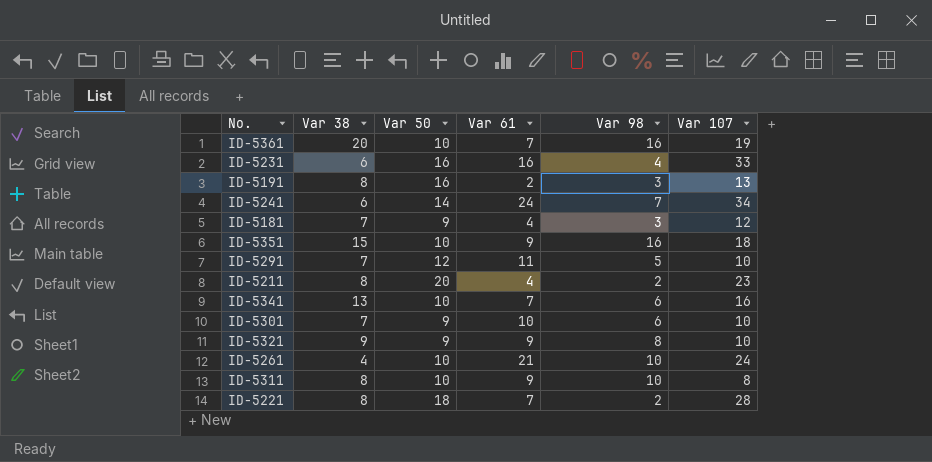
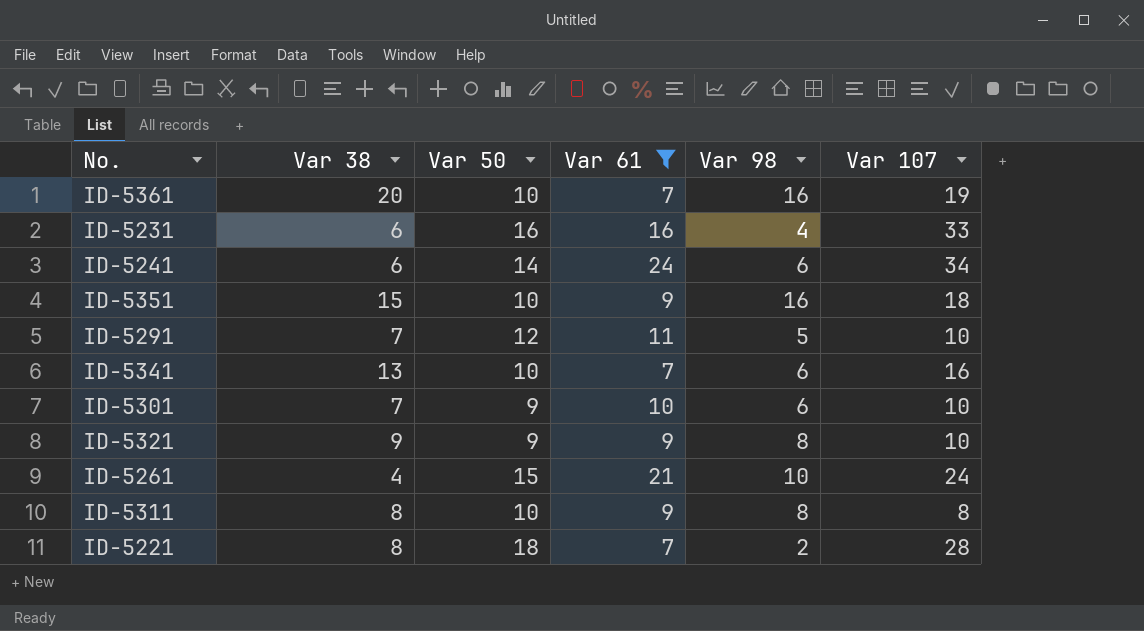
filter: none -> Var 61 >= 7
ID-5241 | Var 98: 7 -> 6
ID-5261 | Var 50: 10 -> 15
ID-5311 | Var 98: 10 -> 8

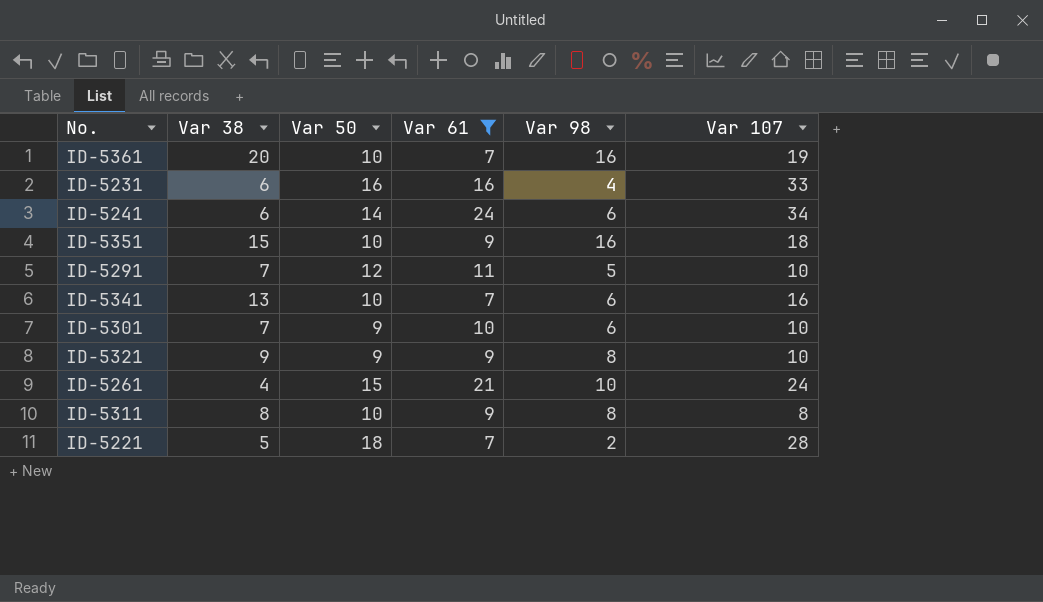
ID-5221 | Var 38: 8 -> 5

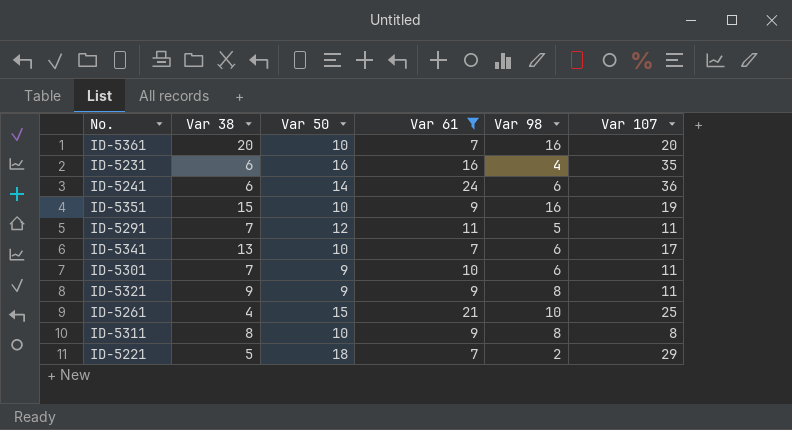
ID-5361 | Var 107: 19 -> 20
ID-5231 | Var 107: 33 -> 35
ID-5241 | Var 107: 34 -> 36
ID-5351 | Var 107: 18 -> 19
ID-5291 | Var 107: 10 -> 11
ID-5341 | Var 107: 16 -> 17
ID-5301 | Var 107: 10 -> 11
ID-5321 | Var 107: 10 -> 11
ID-5261 | Var 107: 24 -> 25
ID-5221 | Var 107: 28 -> 29

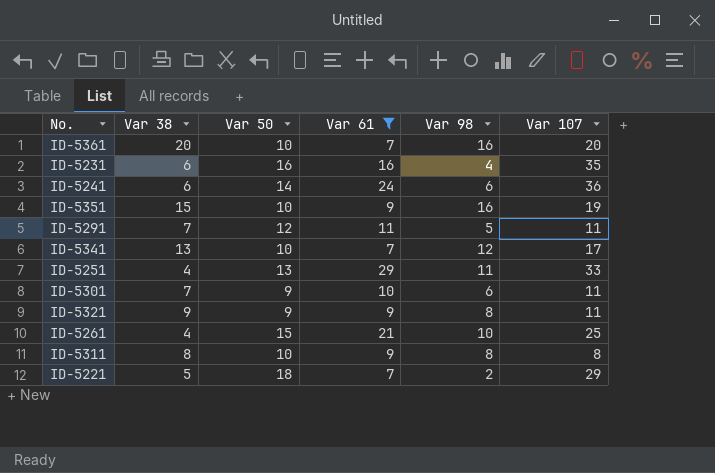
ID-5341 | Var 98: 6 -> 12
row ID-5251: none -> 4 | 13 | 29 | 11 | 33

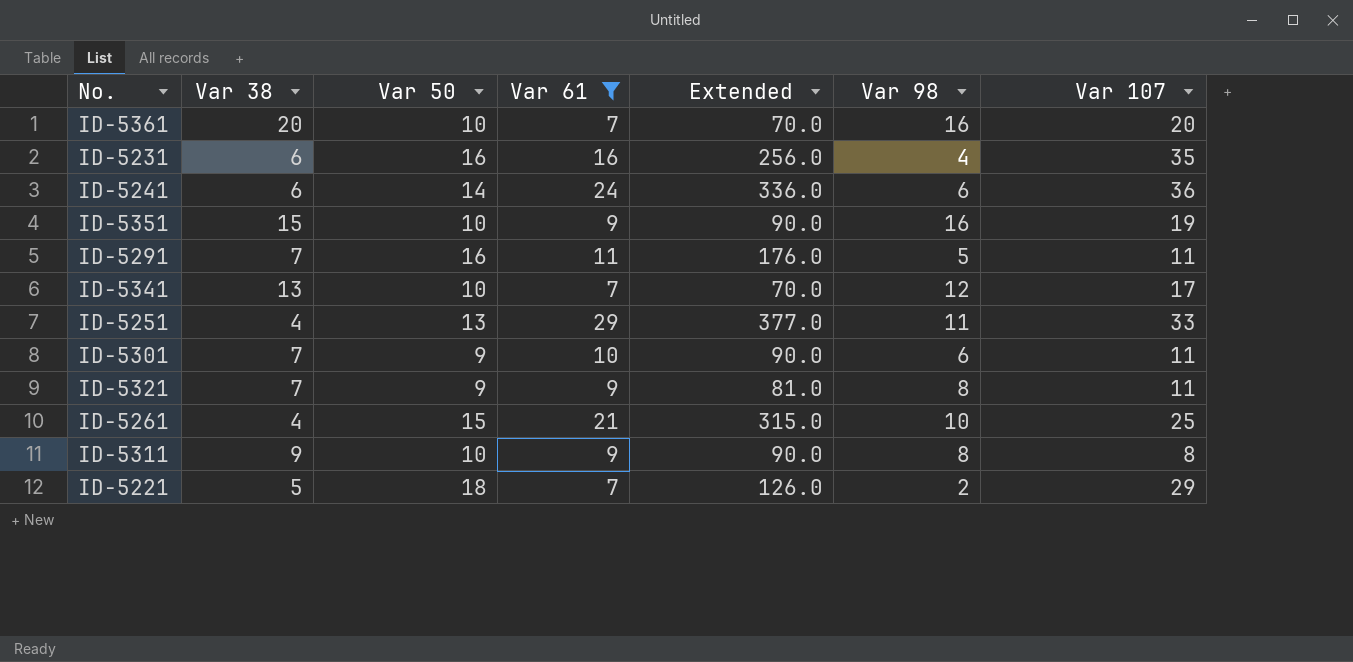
column Extended | formula: none -> [Var 50] * [Var 61]
ID-5291 | Var 50: 12 -> 16
ID-5321 | Var 38: 9 -> 7
ID-5311 | Var 38: 8 -> 9

